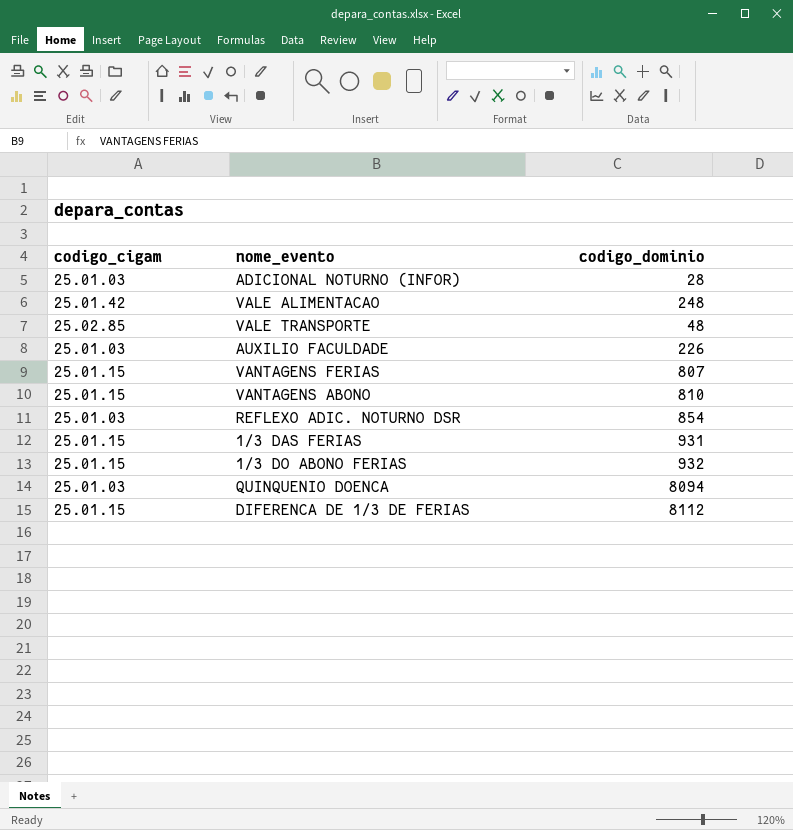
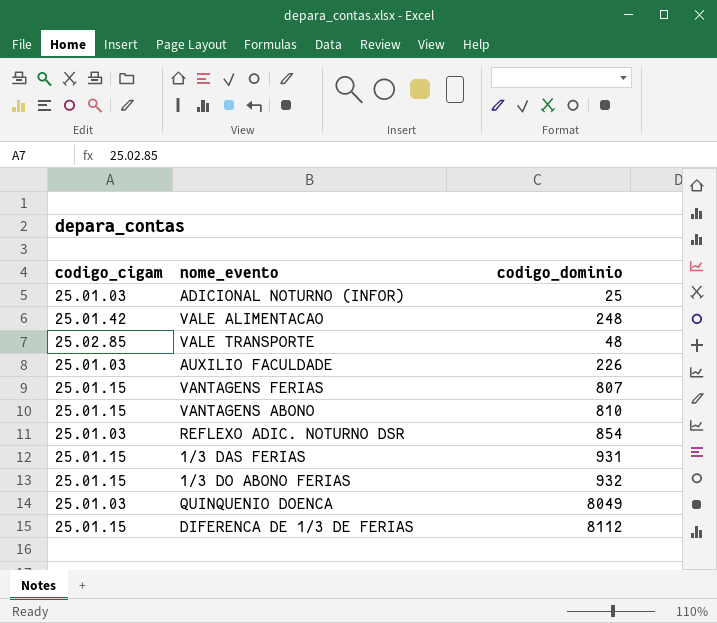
ADICIONAL NOTURNO (INFOR) | codigo_dominio: 28 -> 25
QUINQUENIO DOENCA | codigo_dominio: 8094 -> 8049

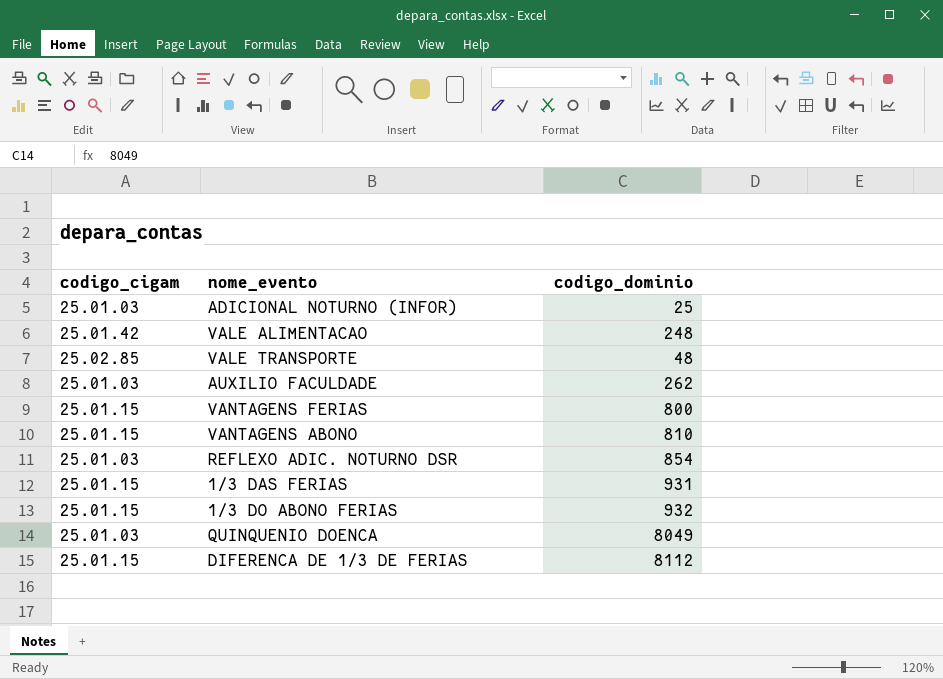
AUXILIO FACULDADE | codigo_dominio: 226 -> 262
VANTAGENS FERIAS | codigo_dominio: 807 -> 800

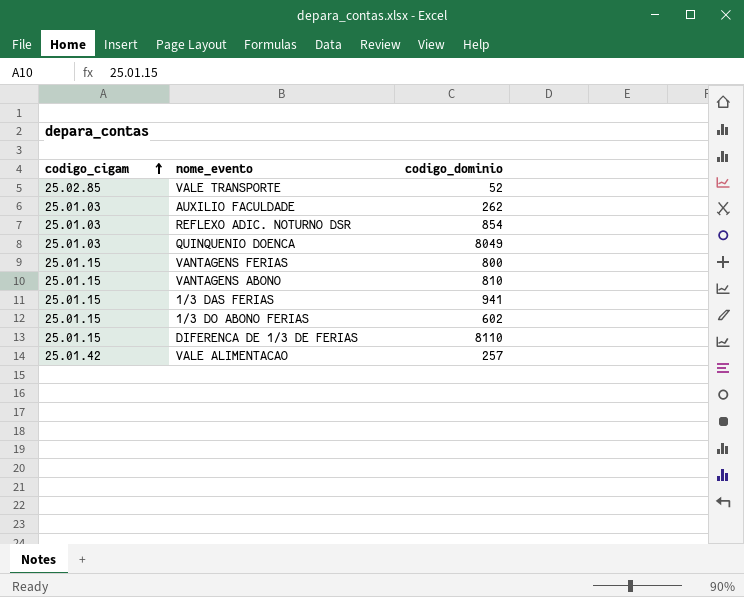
row order: none -> codigo_cigam ascending
row ADICIONAL NOTURNO (INFOR): 25.01.03 | 25 -> none
VALE TRANSPORTE | codigo_dominio: 48 -> 52
1/3 DAS FERIAS | codigo_dominio: 931 -> 941
1/3 DO ABONO FERIAS | codigo_dominio: 932 -> 602
DIFERENCA DE 1/3 DE FERIAS | codigo_dominio: 8112 -> 8110
VALE ALIMENTACAO | codigo_dominio: 248 -> 257

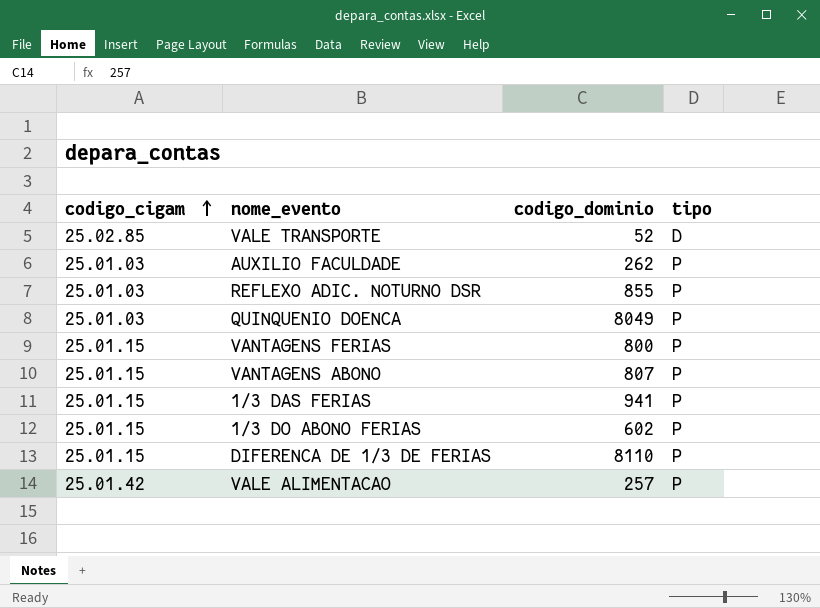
column tipo | position: none -> 4
REFLEXO ADIC. NOTURNO DSR | codigo_dominio: 854 -> 855
VANTAGENS ABONO | codigo_dominio: 810 -> 807

